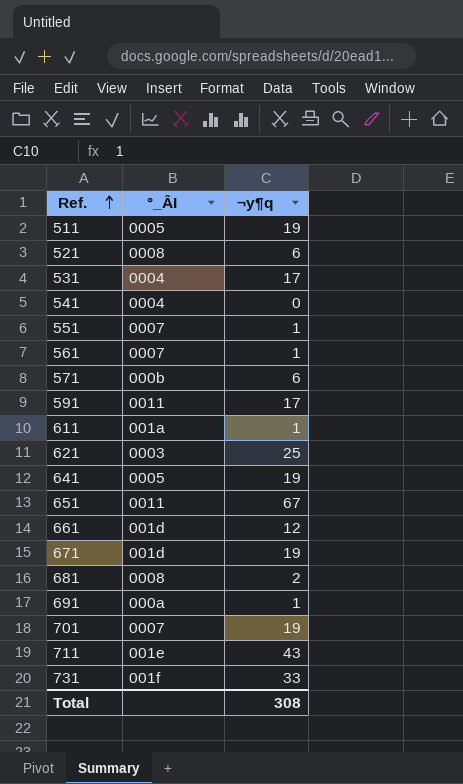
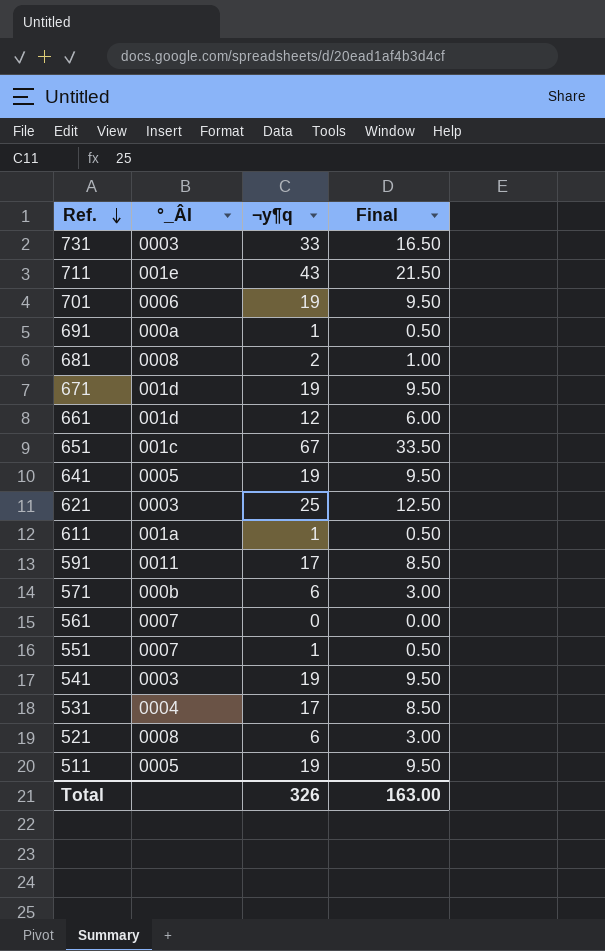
row order: Ref. ascending -> Ref. descending
column Final | formula: none -> [¬y¶q] * 0.5
731 | °_ÂI: 001f -> 0003
701 | °_ÂI: 0007 -> 0006
651 | °_ÂI: 0011 -> 001c
561 | ¬y¶q: 1 -> 0
541 | °_ÂI: 0004 -> 0003
541 | ¬y¶q: 0 -> 19
Total | ¬y¶q: 308 -> 326

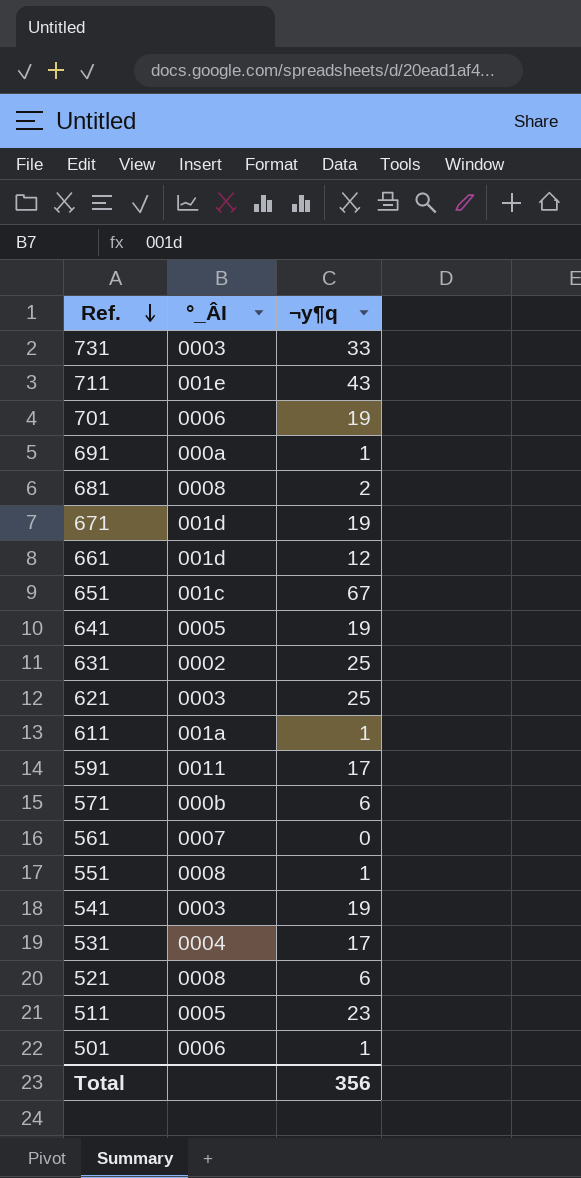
column Final | formula: [¬y¶q] * 0.5 -> none
row 631: none -> 0002 | 25
551 | °_ÂI: 0007 -> 0008
511 | ¬y¶q: 19 -> 23
row 501: none -> 0006 | 1
Total | ¬y¶q: 326 -> 356

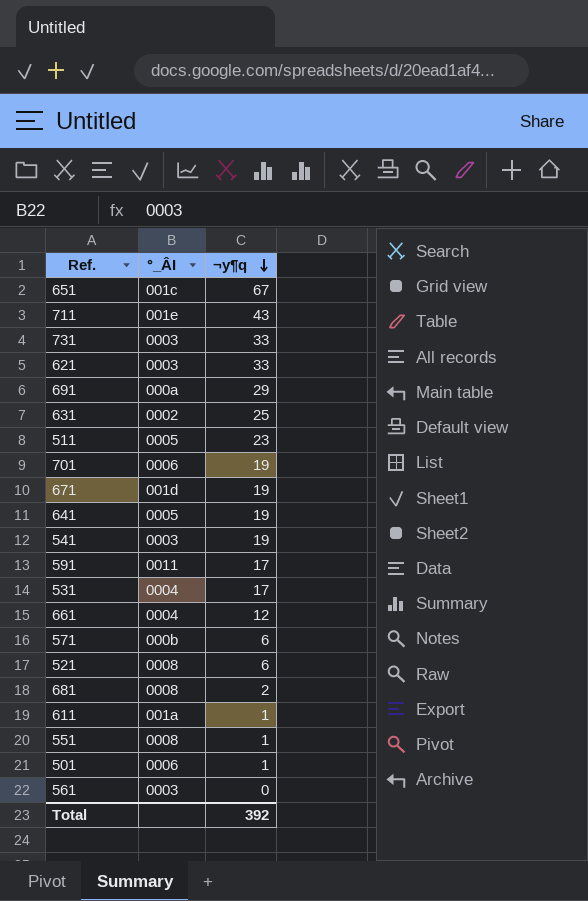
row order: Ref. descending -> ¬y¶q descending
621 | ¬y¶q: 25 -> 33
691 | ¬y¶q: 1 -> 29
661 | °_ÂI: 001d -> 0004
561 | °_ÂI: 0007 -> 0003
Total | ¬y¶q: 356 -> 392

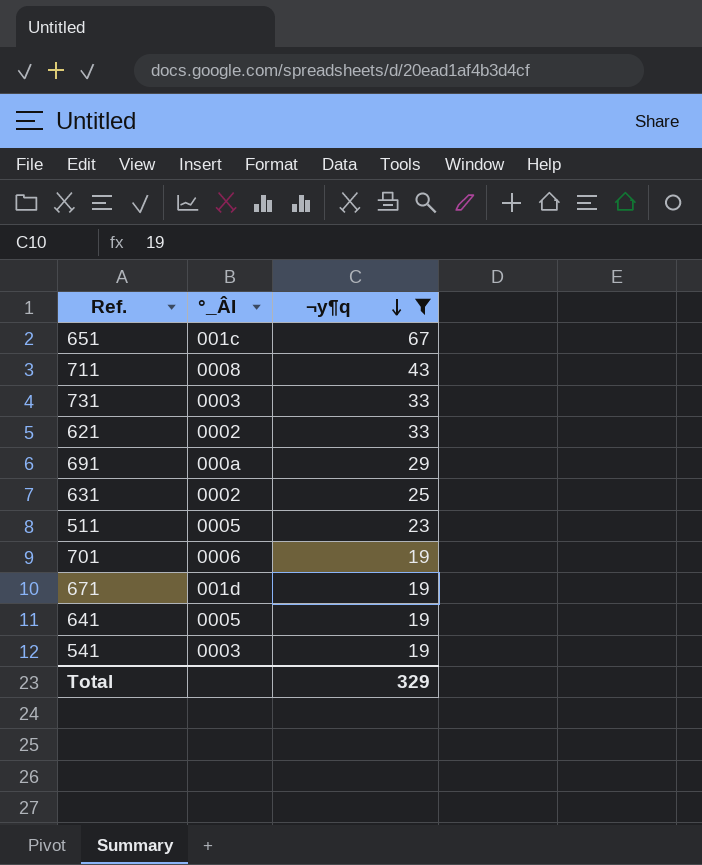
filter: none -> ¬y¶q >= 19
711 | °_ÂI: 001e -> 0008
621 | °_ÂI: 0003 -> 0002
Total | ¬y¶q: 392 -> 329

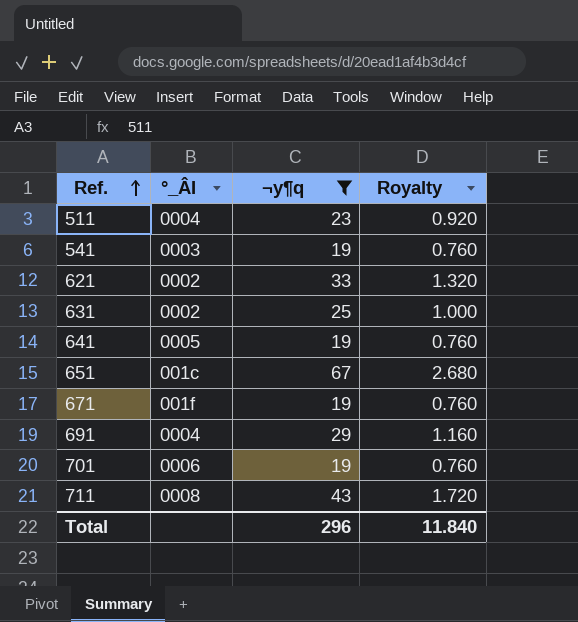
row order: ¬y¶q descending -> Ref. ascending
column Royalty | formula: none -> [¬y¶q] * 0.04
row 731: 0003 | 33 -> none
511 | °_ÂI: 0005 -> 0004
671 | °_ÂI: 001d -> 001f
691 | °_ÂI: 000a -> 0004
Total | ¬y¶q: 329 -> 296

